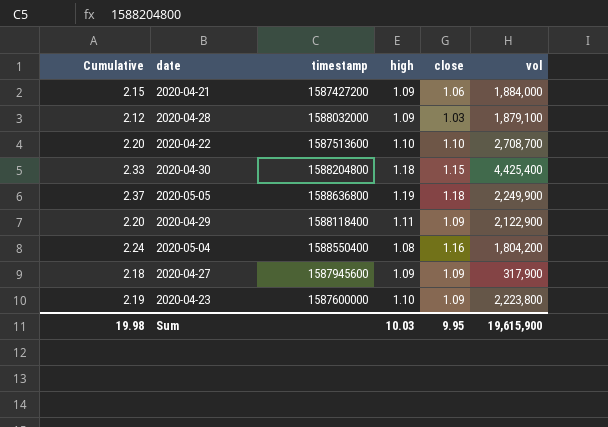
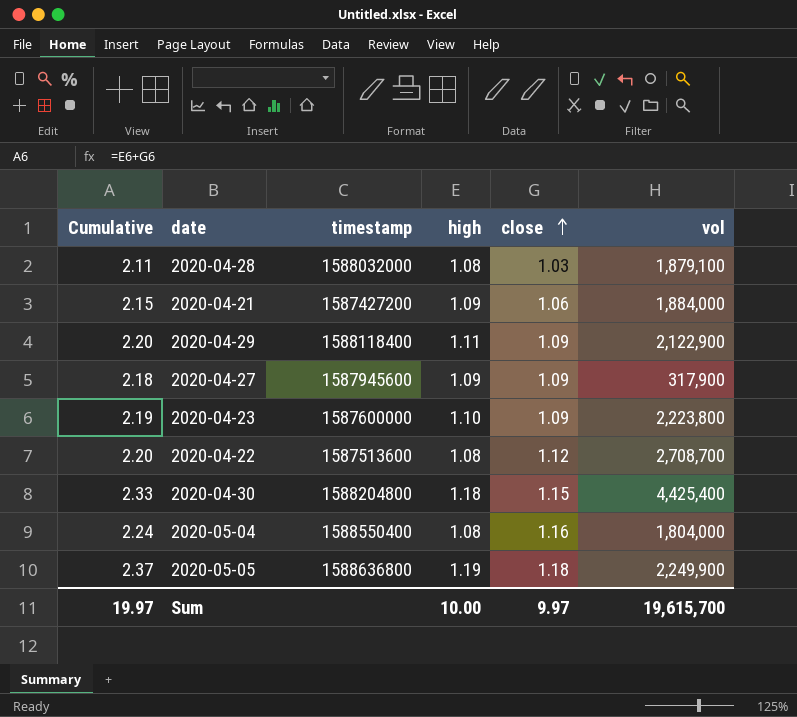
row order: none -> close ascending
2020-04-28 | Cumulative: 2.12 -> 2.11
2020-04-28 | high: 1.09 -> 1.08
2020-04-22 | high: 1.10 -> 1.08
2020-04-22 | close: 1.10 -> 1.12
2020-05-04 | vol: 1,804,200 -> 1,804,000
Sum | Cumulative: 19.98 -> 19.97
Sum | high: 10.03 -> 10.00
Sum | close: 9.95 -> 9.97
Sum | vol: 19,615,900 -> 19,615,700

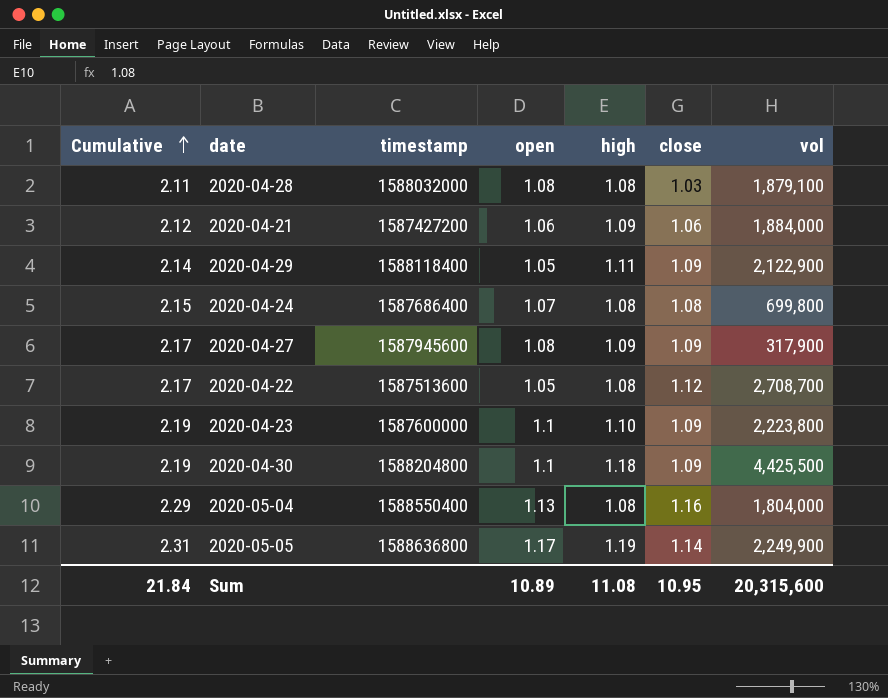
row order: close ascending -> Cumulative ascending
column Cumulative | formula: [high] + [close] -> [open] + [close]
column open | position: none -> 4
row 2020-04-24: none -> 2.15 | 1587686400 | 1.07 | 1.08 | 1.08 | 699,800
2020-04-30 | close: 1.15 -> 1.09
2020-04-30 | vol: 4,425,400 -> 4,425,500
2020-05-05 | close: 1.18 -> 1.14
Sum | Cumulative: 19.97 -> 21.84
Sum | high: 10.00 -> 11.08
Sum | close: 9.97 -> 10.95
Sum | vol: 19,615,700 -> 20,315,600

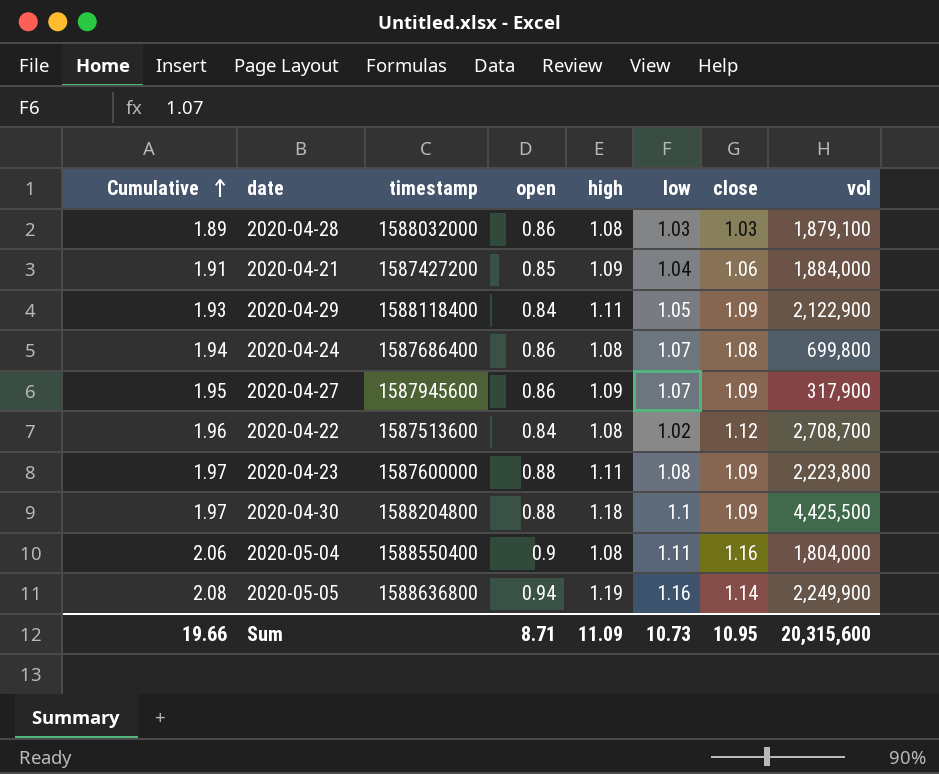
column low | position: none -> 6
2020-04-28 | Cumulative: 2.11 -> 1.89
2020-04-28 | open: 1.08 -> 0.86
2020-04-21 | Cumulative: 2.12 -> 1.91
2020-04-21 | open: 1.06 -> 0.85
2020-04-29 | Cumulative: 2.14 -> 1.93
2020-04-29 | open: 1.05 -> 0.84
2020-04-24 | Cumulative: 2.15 -> 1.94
2020-04-24 | open: 1.07 -> 0.86
2020-04-27 | Cumulative: 2.17 -> 1.95
2020-04-27 | open: 1.08 -> 0.86
2020-04-22 | Cumulative: 2.17 -> 1.96
2020-04-22 | open: 1.05 -> 0.84
2020-04-23 | Cumulative: 2.19 -> 1.97
2020-04-23 | open: 1.1 -> 0.88
2020-04-23 | high: 1.10 -> 1.11
2020-04-30 | Cumulative: 2.19 -> 1.97
2020-04-30 | open: 1.1 -> 0.88
2020-05-04 | Cumulative: 2.29 -> 2.06
2020-05-04 | open: 1.13 -> 0.9
2020-05-05 | Cumulative: 2.31 -> 2.08
2020-05-05 | open: 1.17 -> 0.94
Sum | Cumulative: 21.84 -> 19.66
Sum | open: 10.89 -> 8.71
Sum | high: 11.08 -> 11.09

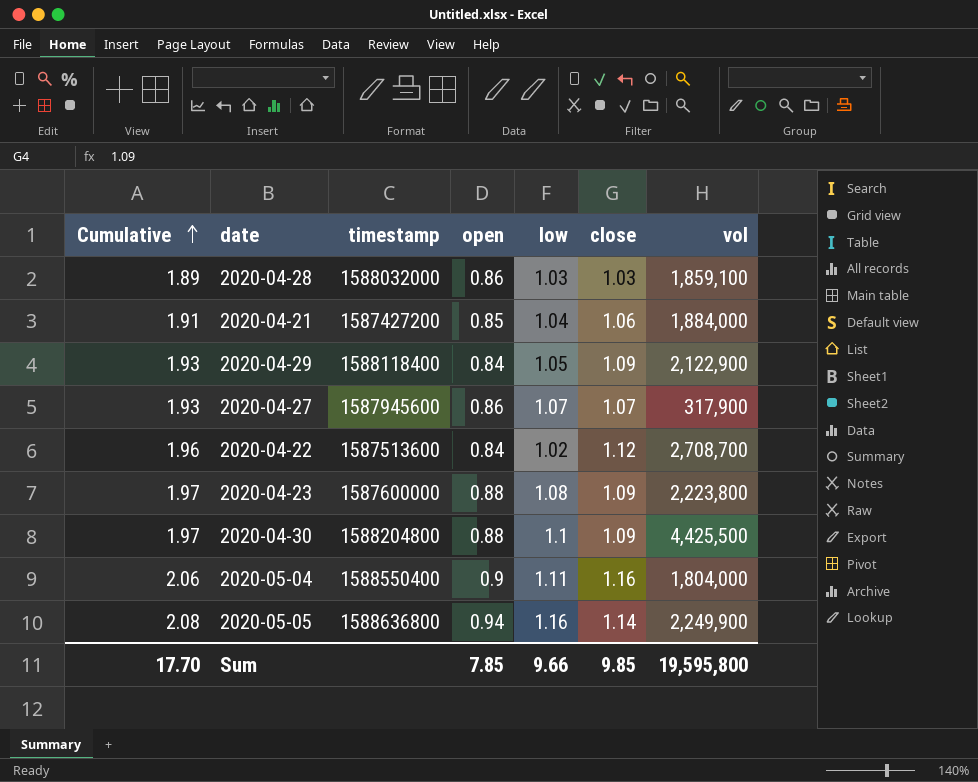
column high | position: 5 -> none
row 2020-04-24: 1.94 | 1587686400 | 0.86 | 1.08 | 1.07 | 1.08 | 699,800 -> none
2020-04-28 | vol: 1,879,100 -> 1,859,100
2020-04-27 | Cumulative: 1.95 -> 1.93
2020-04-27 | close: 1.09 -> 1.07
Sum | Cumulative: 19.66 -> 17.70
Sum | open: 8.71 -> 7.85
Sum | low: 10.73 -> 9.66
Sum | close: 10.95 -> 9.85
Sum | vol: 20,315,600 -> 19,595,800

